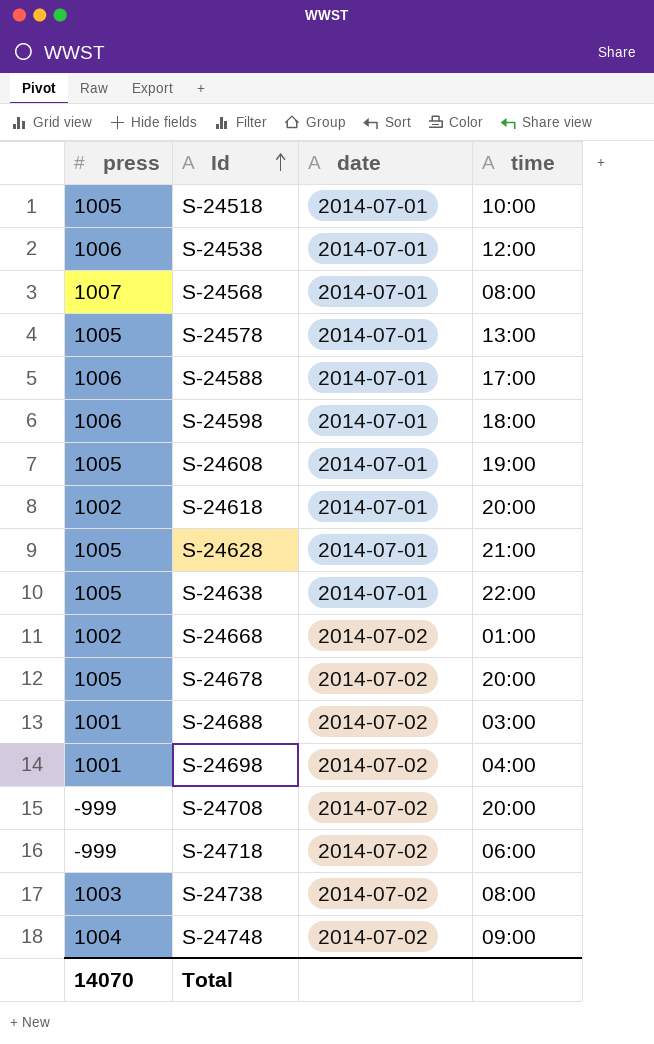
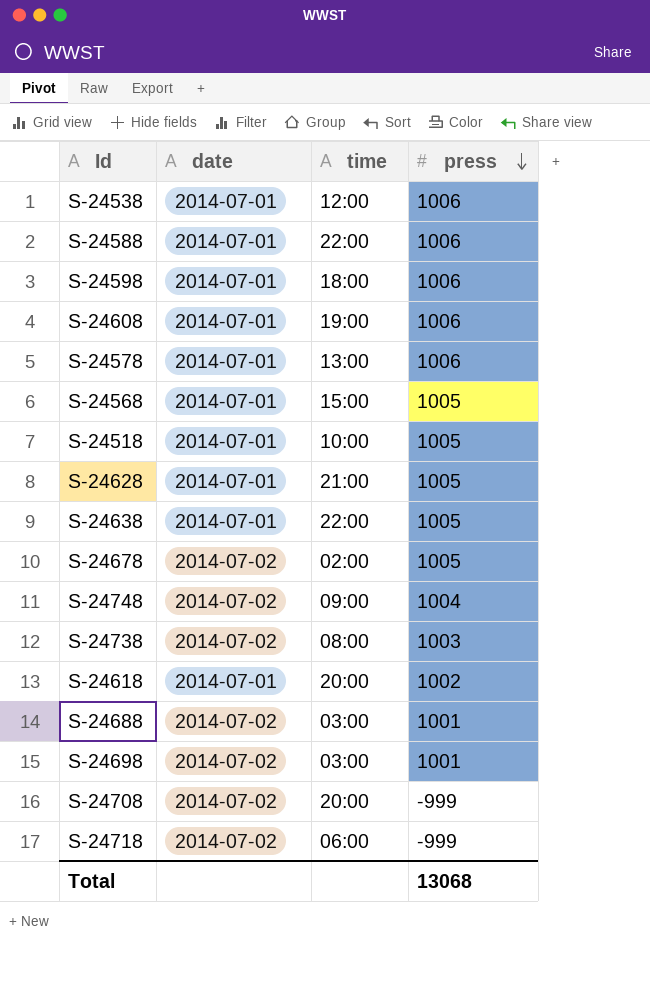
row order: Id ascending -> press descending
column press | position: 1 -> 4
row S-24668: 1002 | 2014-07-02 | 01:00 -> none
S-24588 | time: 17:00 -> 22:00
S-24608 | press: 1005 -> 1006
S-24578 | press: 1005 -> 1006
S-24568 | time: 08:00 -> 15:00
S-24568 | press: 1007 -> 1005
S-24678 | time: 20:00 -> 02:00
S-24698 | time: 04:00 -> 03:00
Total | press: 14070 -> 13068

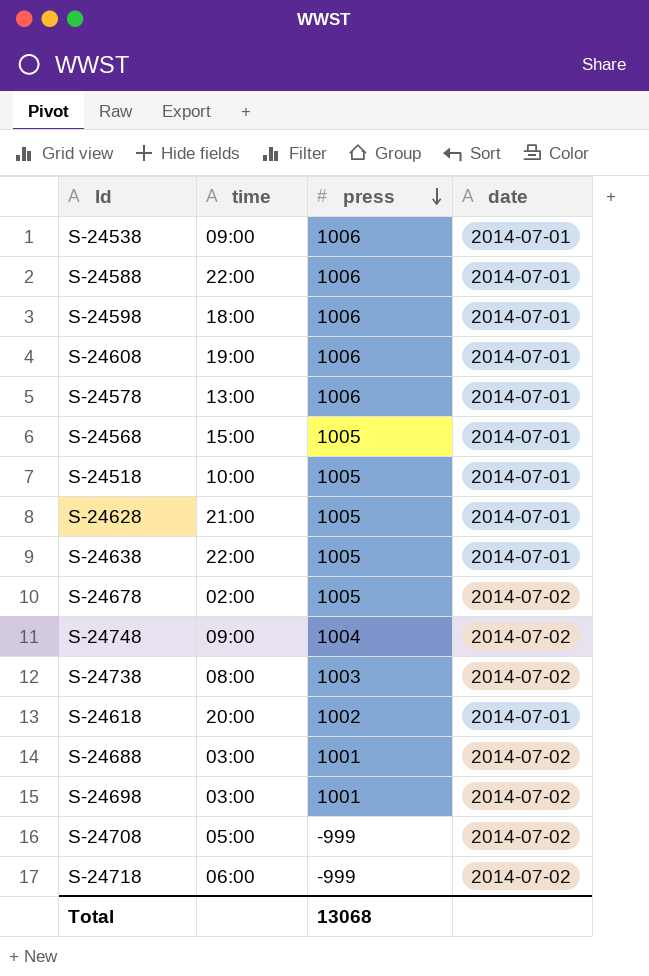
column date | position: 2 -> 4
S-24538 | time: 12:00 -> 09:00
S-24708 | time: 20:00 -> 05:00

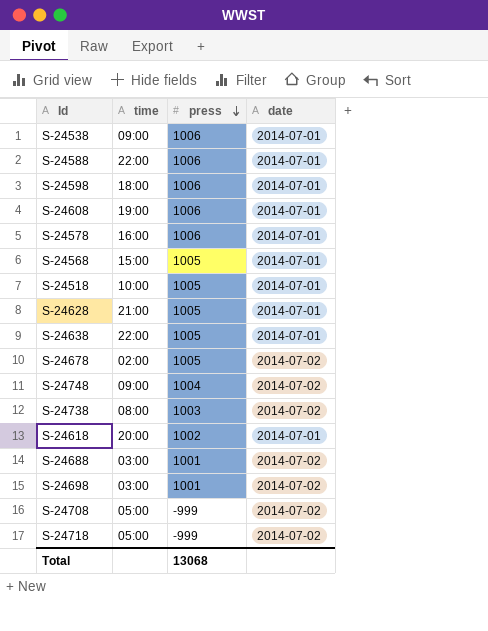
S-24578 | time: 13:00 -> 16:00
S-24718 | time: 06:00 -> 05:00

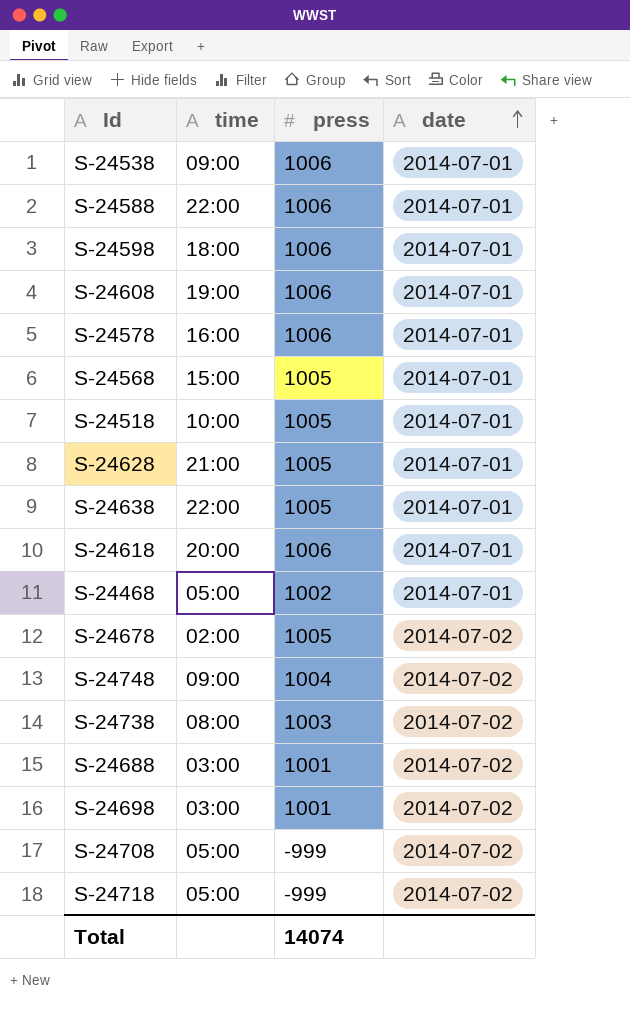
row order: press descending -> date ascending
S-24618 | press: 1002 -> 1006
row S-24468: none -> 05:00 | 1002 | 2014-07-01
Total | press: 13068 -> 14074

